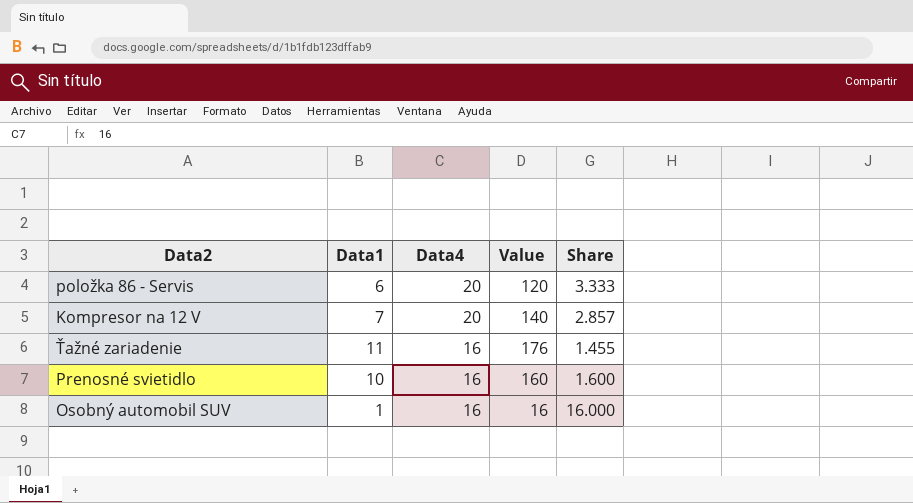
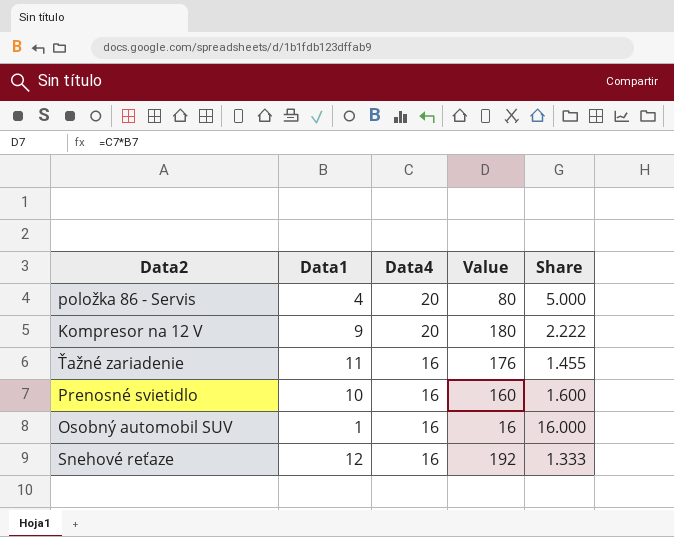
položka 86 - Servis | Data1: 6 -> 4
položka 86 - Servis | Value: 120 -> 80
položka 86 - Servis | Share: 3.333 -> 5.000
Kompresor na 12 V | Data1: 7 -> 9
Kompresor na 12 V | Value: 140 -> 180
Kompresor na 12 V | Share: 2.857 -> 2.222
row Snehové reťaze: none -> 12 | 16 | 192 | 1.333

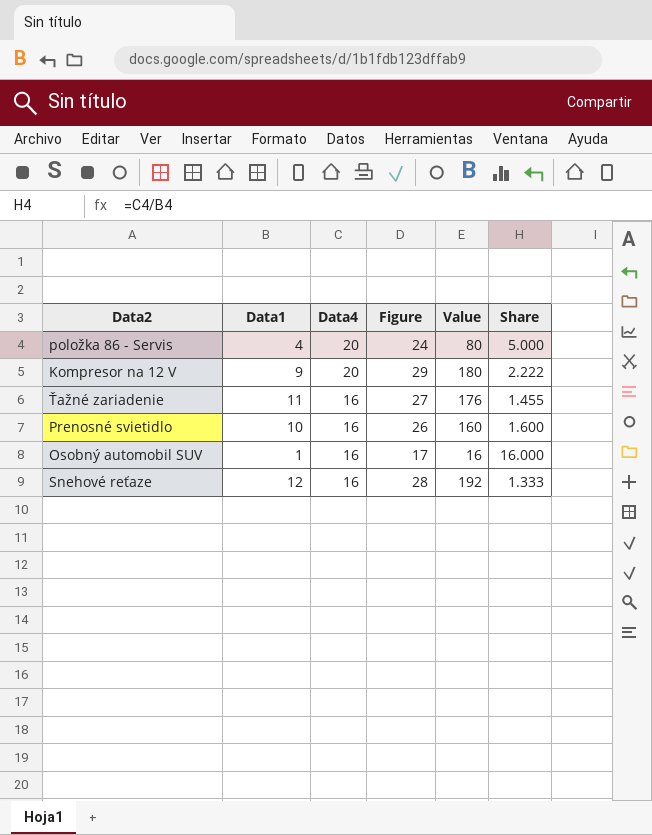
column Figure | formula: none -> [Data1] + [Data4]

